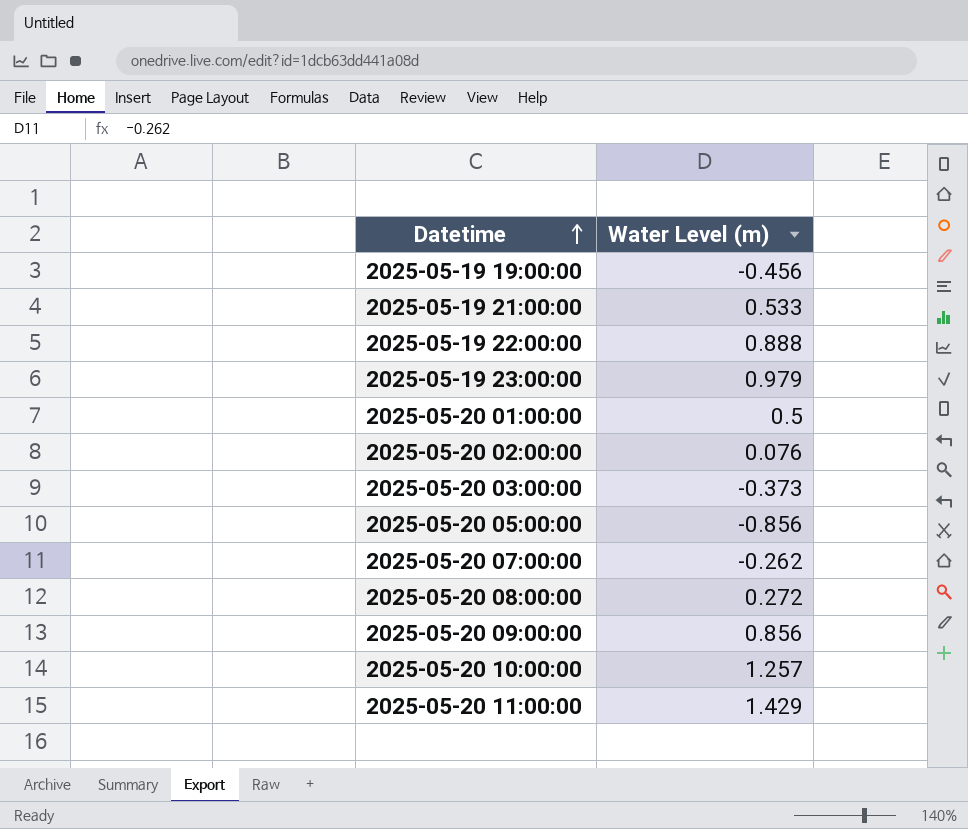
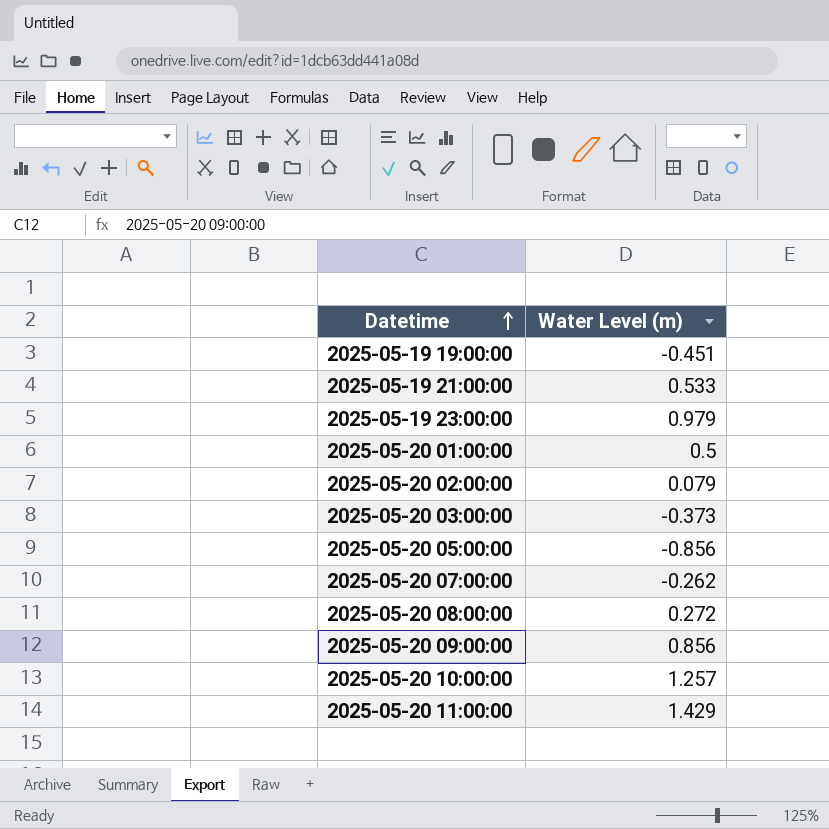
row 2025-05-19 22:00:00: 0.888 -> none
2025-05-19 19:00:00 | Water Level (m): -0.456 -> -0.451
2025-05-20 02:00:00 | Water Level (m): 0.076 -> 0.079

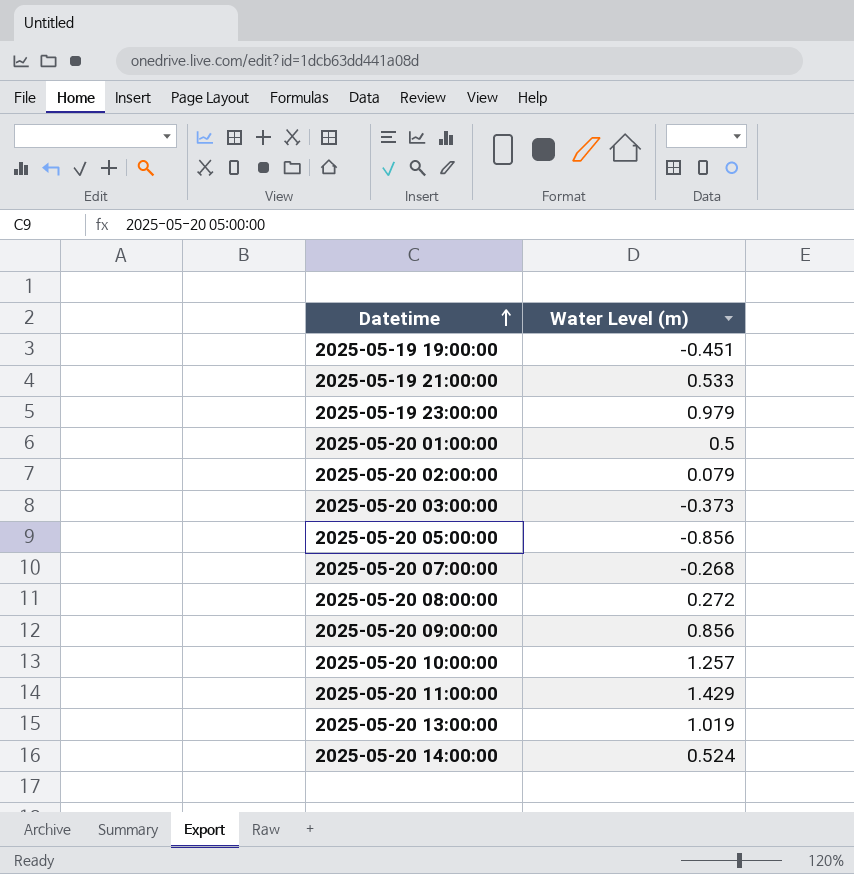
2025-05-20 07:00:00 | Water Level (m): -0.262 -> -0.268
row 2025-05-20 13:00:00: none -> 1.019
row 2025-05-20 14:00:00: none -> 0.524

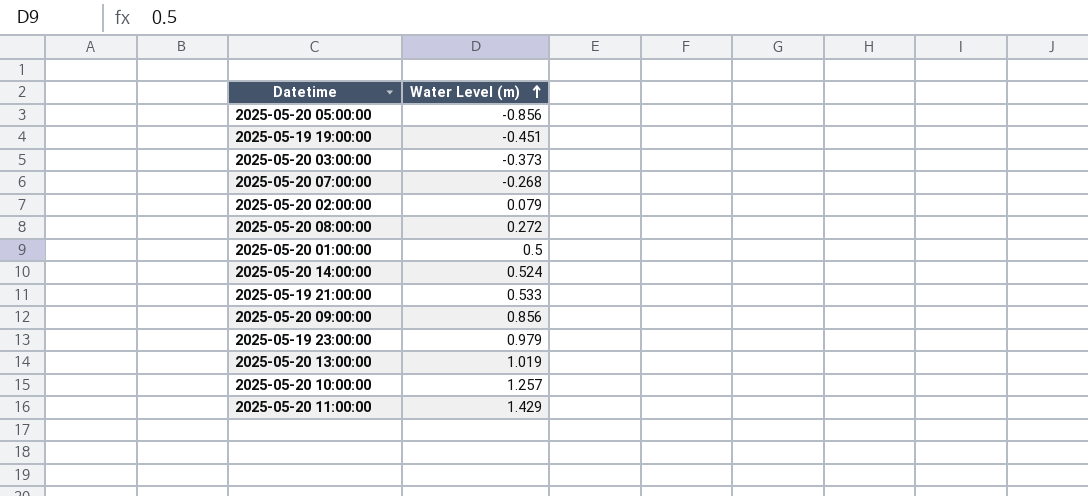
row order: Datetime ascending -> Water Level (m) ascending

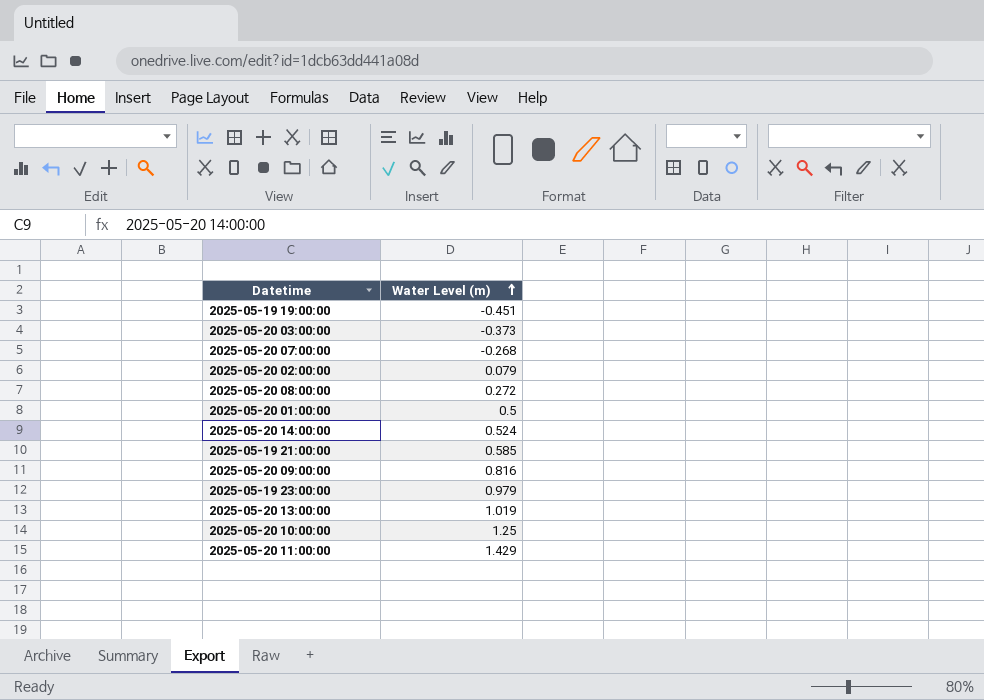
row 2025-05-20 05:00:00: -0.856 -> none
2025-05-19 21:00:00 | Water Level (m): 0.533 -> 0.585
2025-05-20 09:00:00 | Water Level (m): 0.856 -> 0.816
2025-05-20 10:00:00 | Water Level (m): 1.257 -> 1.25

